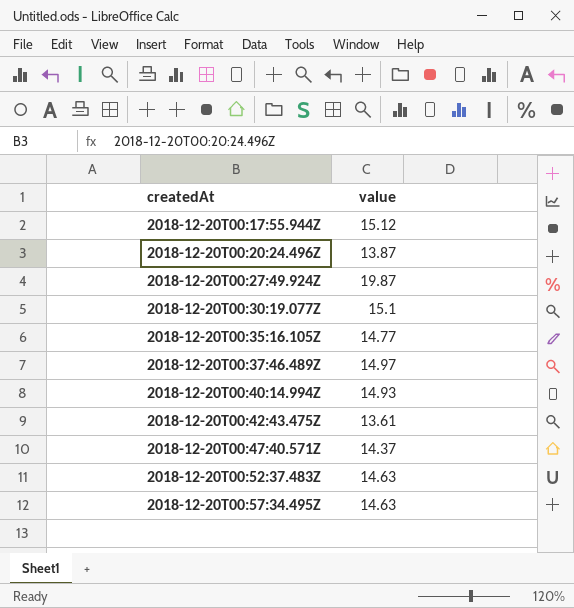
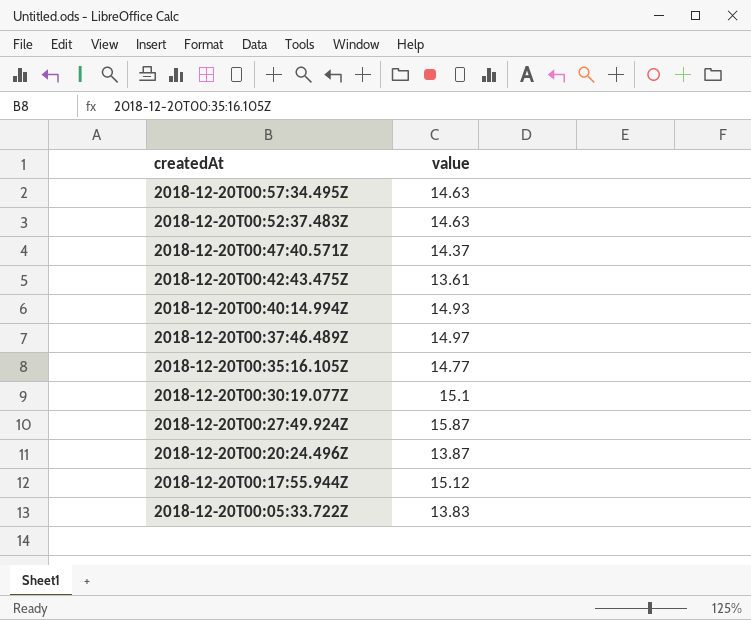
row order: createdAt ascending -> createdAt descending
2018-12-20T00:27:49.924Z | value: 19.87 -> 15.87
row 2018-12-20T00:05:33.722Z: none -> 13.83

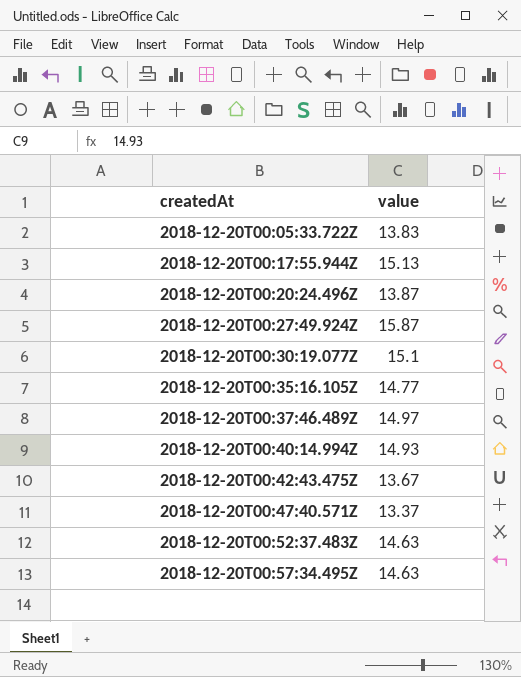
row order: createdAt descending -> createdAt ascending
2018-12-20T00:17:55.944Z | value: 15.12 -> 15.13
2018-12-20T00:42:43.475Z | value: 13.61 -> 13.67
2018-12-20T00:47:40.571Z | value: 14.37 -> 13.37

